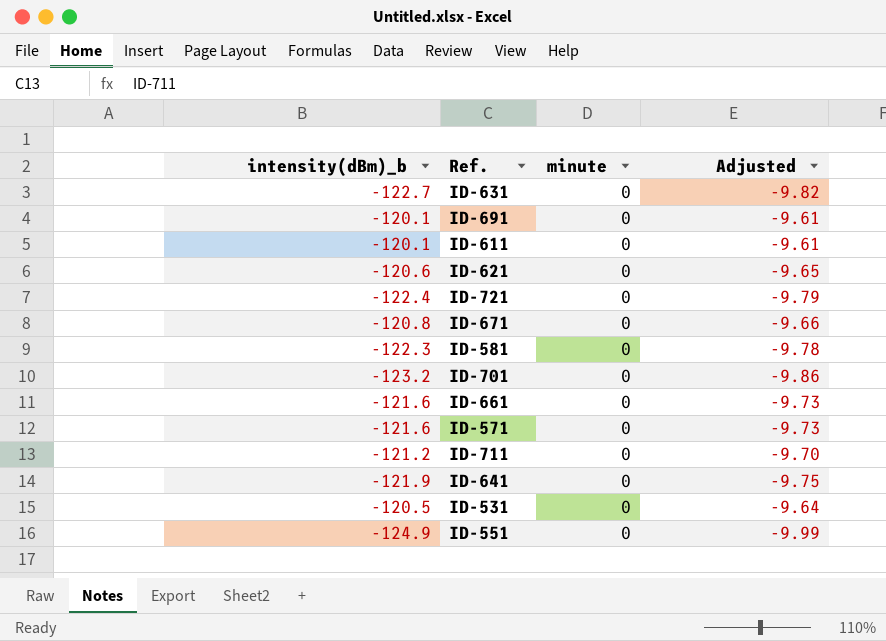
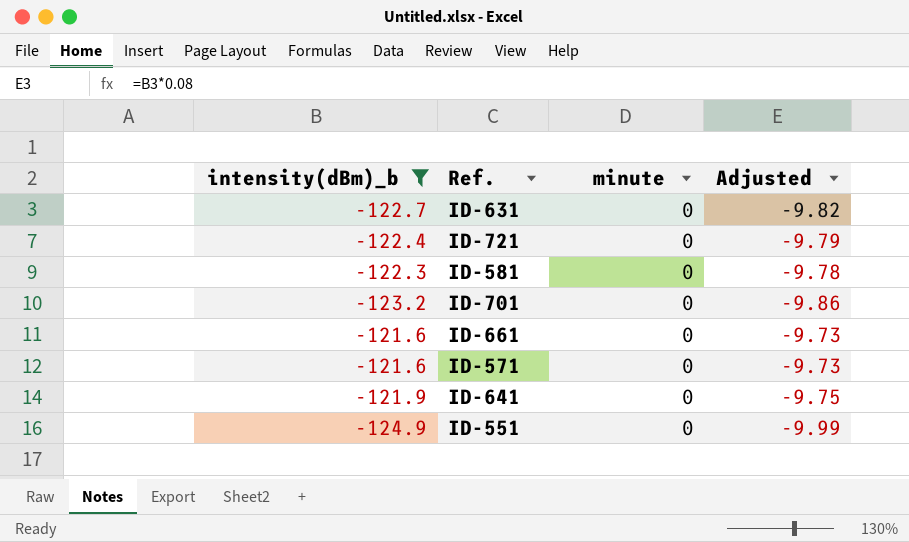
filter: none -> intensity(dBm)_b <= -121.6

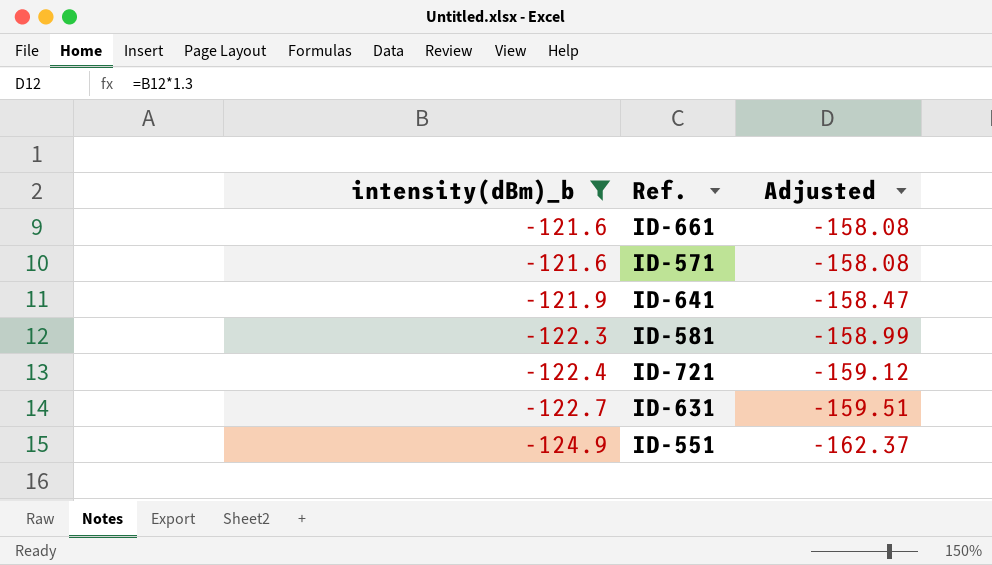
row order: none -> intensity(dBm)_b descending
column minute | position: 3 -> none
column Adjusted | formula: [intensity(dBm)_b] * 0.08 -> [intensity(dBm)_b] * 1.3
row ID-701: -123.2 | 0 | -9.86 -> none

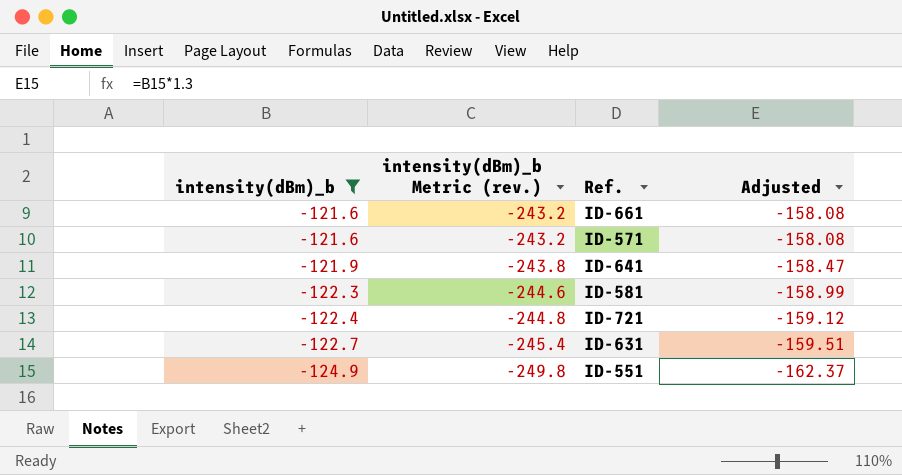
column intensity(dBm)_b Metric (rev.) | formula: none -> [intensity(dBm)_b] * 2

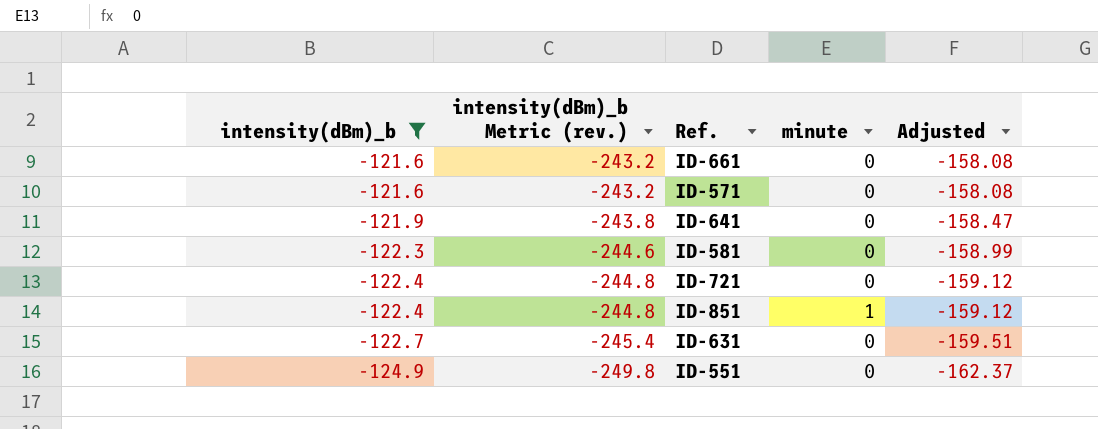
column minute | position: none -> 4
row ID-851: none -> -122.4 | -244.8 | 1 | -159.12

